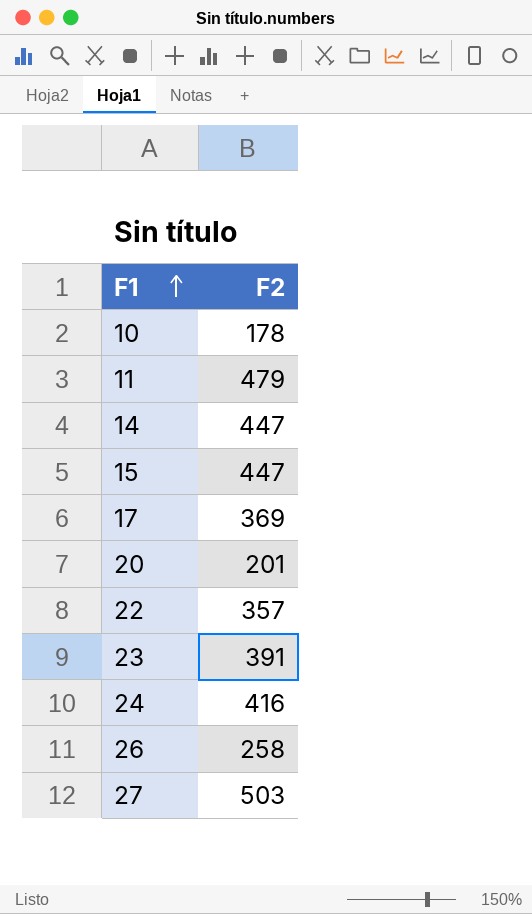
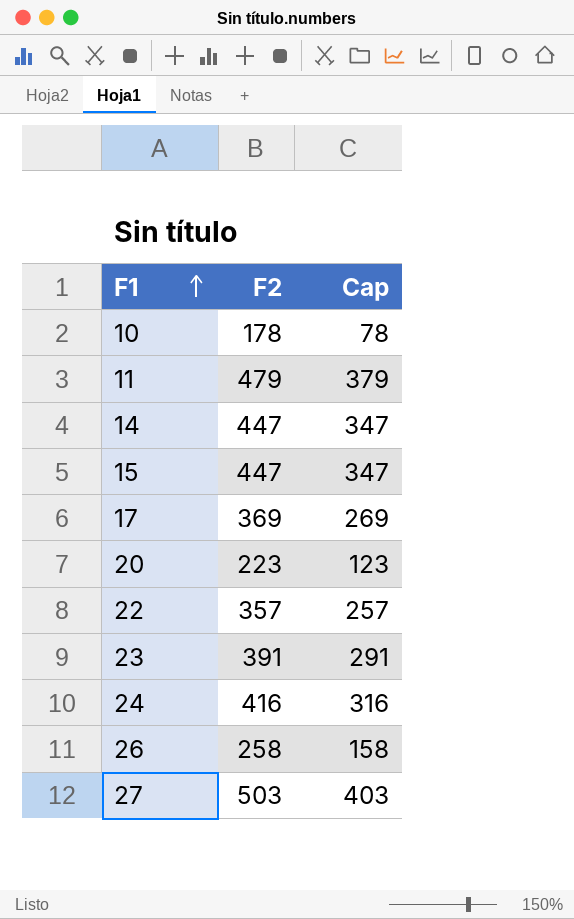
column Cap | formula: none -> [F2] - 100
20 | F2: 201 -> 223

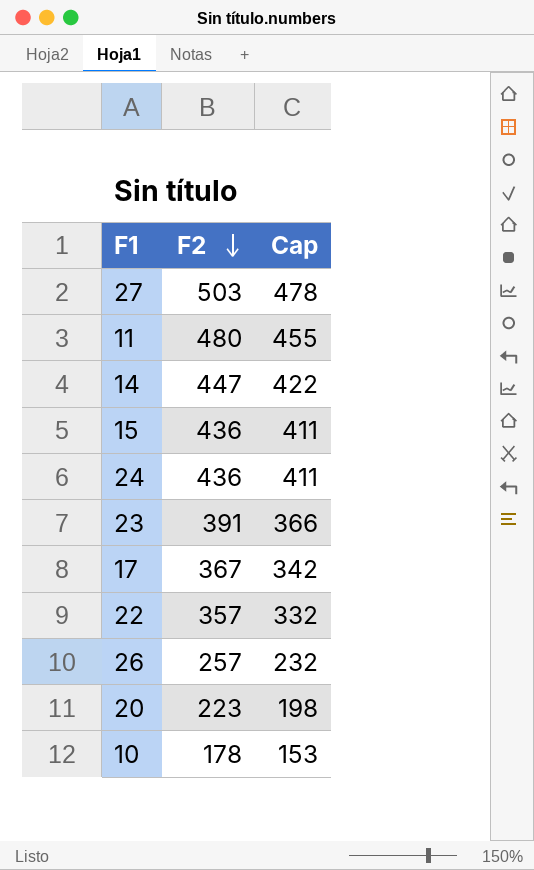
row order: F1 ascending -> F2 descending
column Cap | formula: [F2] - 100 -> [F2] - 25
11 | F2: 479 -> 480
15 | F2: 447 -> 436
24 | F2: 416 -> 436
17 | F2: 369 -> 367
26 | F2: 258 -> 257

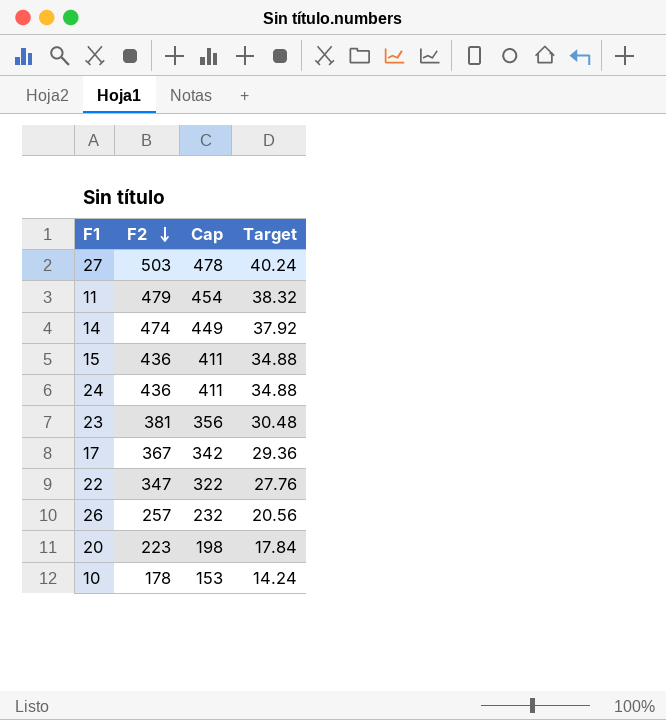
column Target | formula: none -> [F2] * 0.08
11 | F2: 480 -> 479
11 | Cap: 455 -> 454
14 | F2: 447 -> 474
14 | Cap: 422 -> 449
23 | F2: 391 -> 381
23 | Cap: 366 -> 356
22 | F2: 357 -> 347
22 | Cap: 332 -> 322

